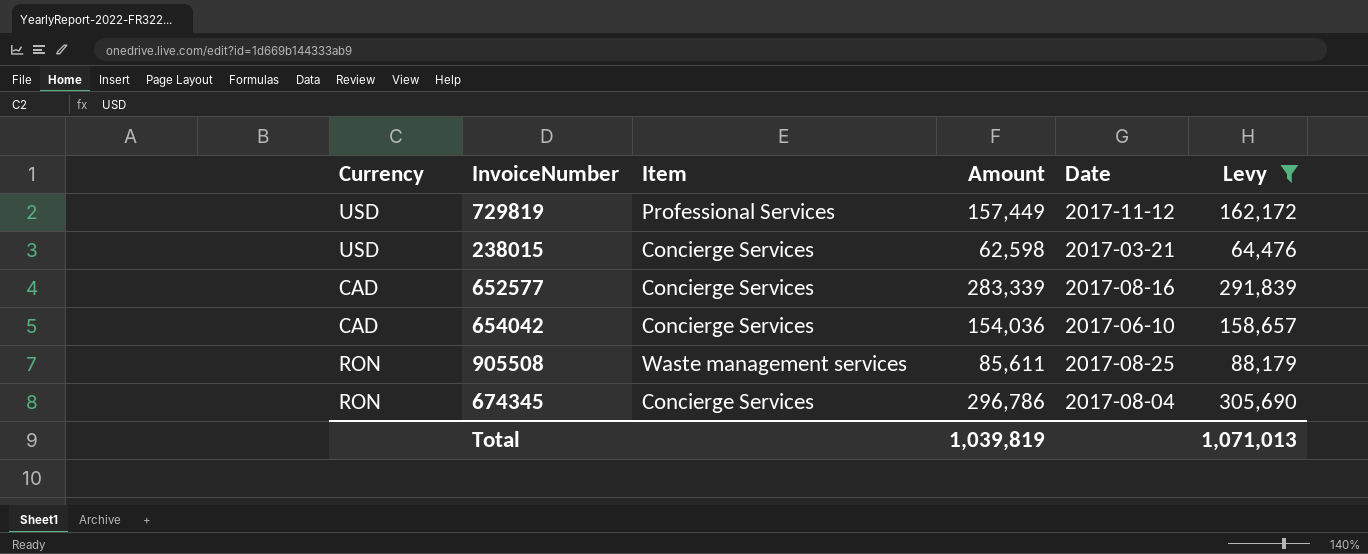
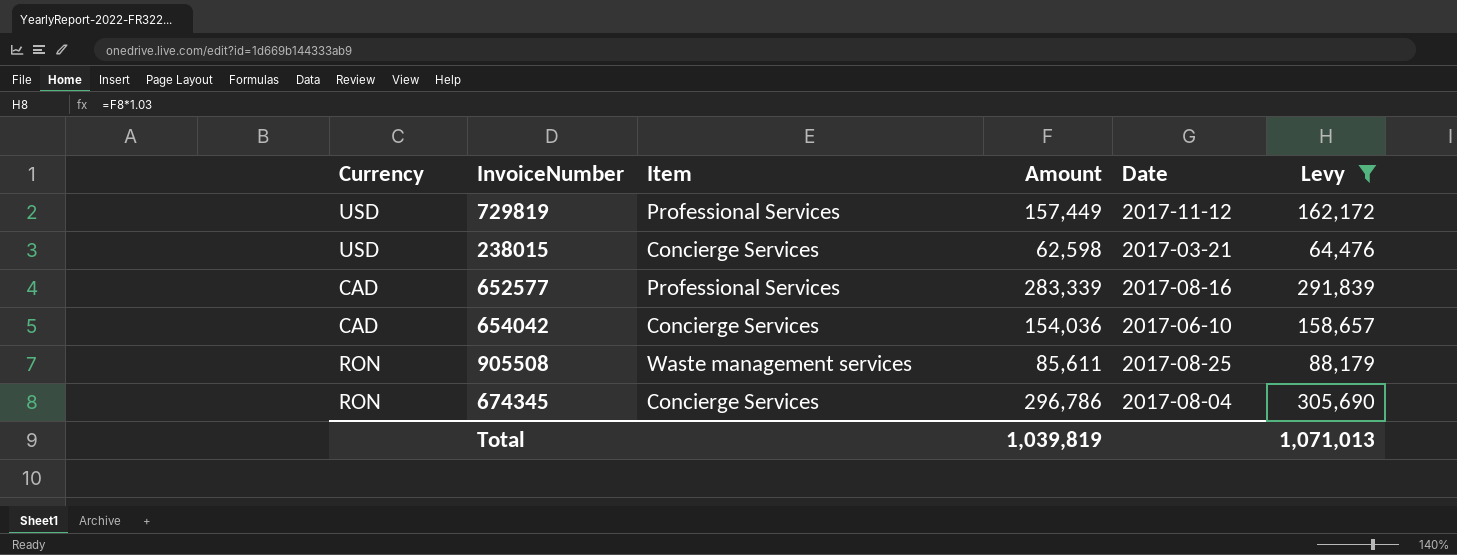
652577 | Item: Concierge Services -> Professional Services

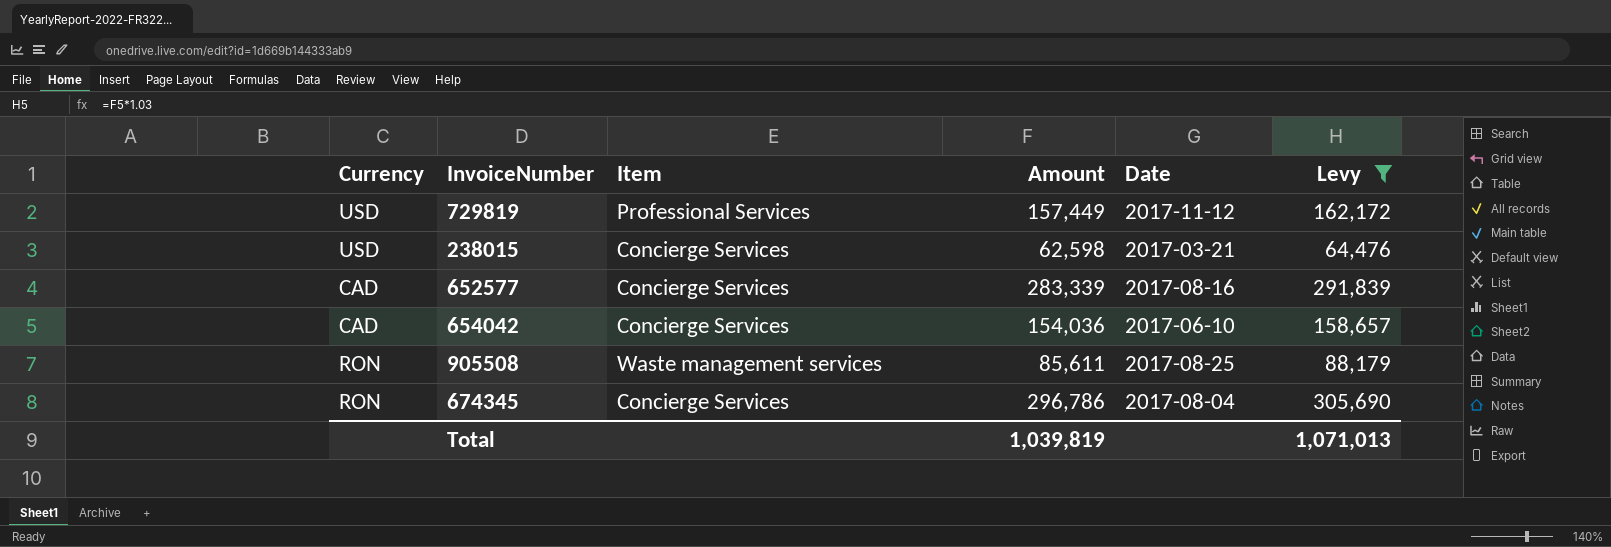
652577 | Item: Professional Services -> Concierge Services

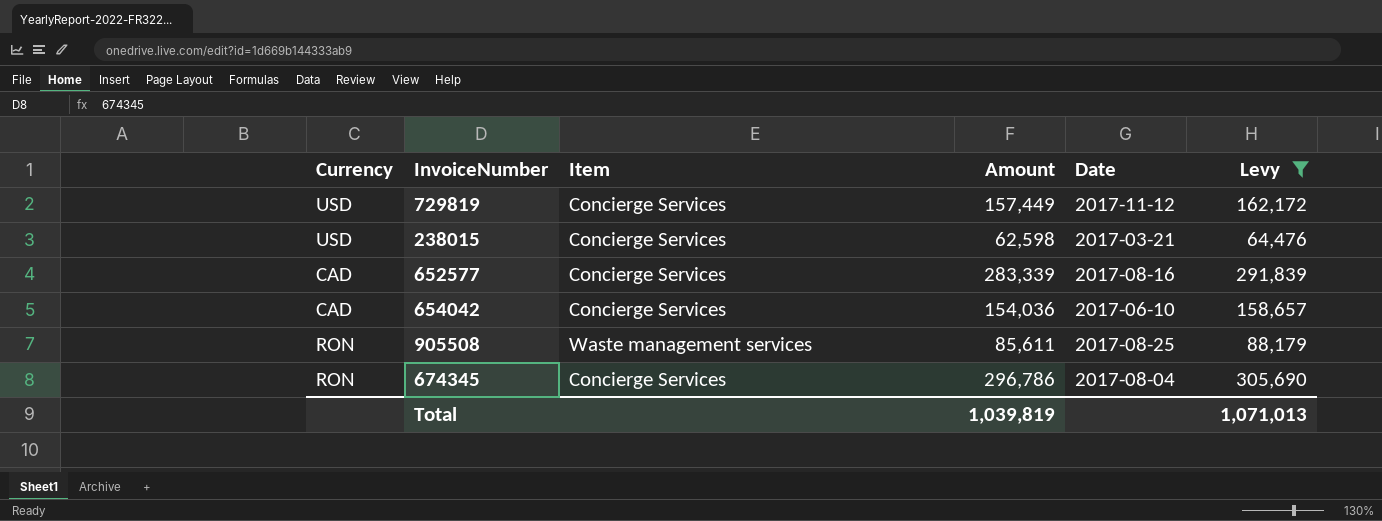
729819 | Item: Professional Services -> Concierge Services

